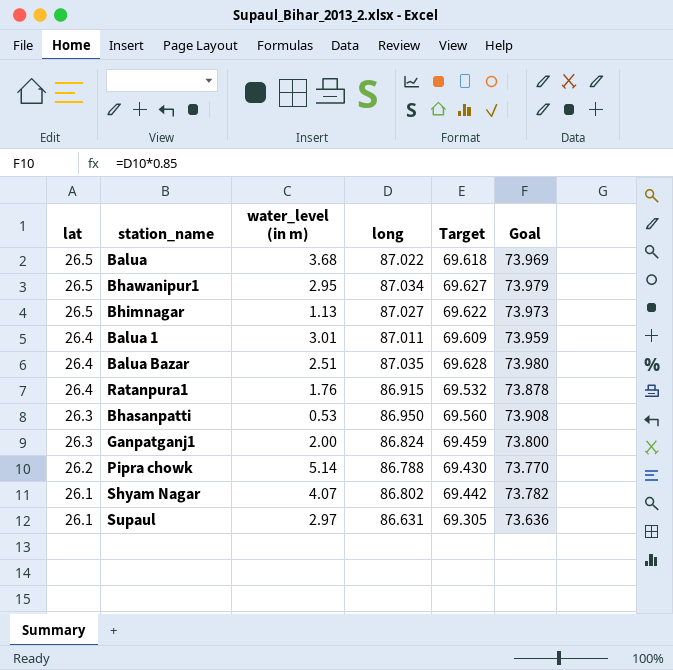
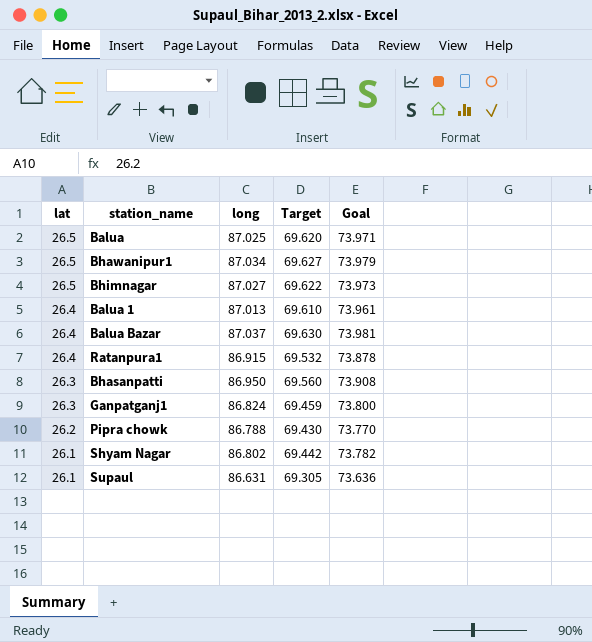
column water_level (in m) | position: 3 -> none
Balua | long: 87.022 -> 87.025
Balua | Target: 69.618 -> 69.620
Balua | Goal: 73.969 -> 73.971
Balua 1 | long: 87.011 -> 87.013
Balua 1 | Target: 69.609 -> 69.610
Balua 1 | Goal: 73.959 -> 73.961
Balua Bazar | long: 87.035 -> 87.037
Balua Bazar | Target: 69.628 -> 69.630
Balua Bazar | Goal: 73.980 -> 73.981

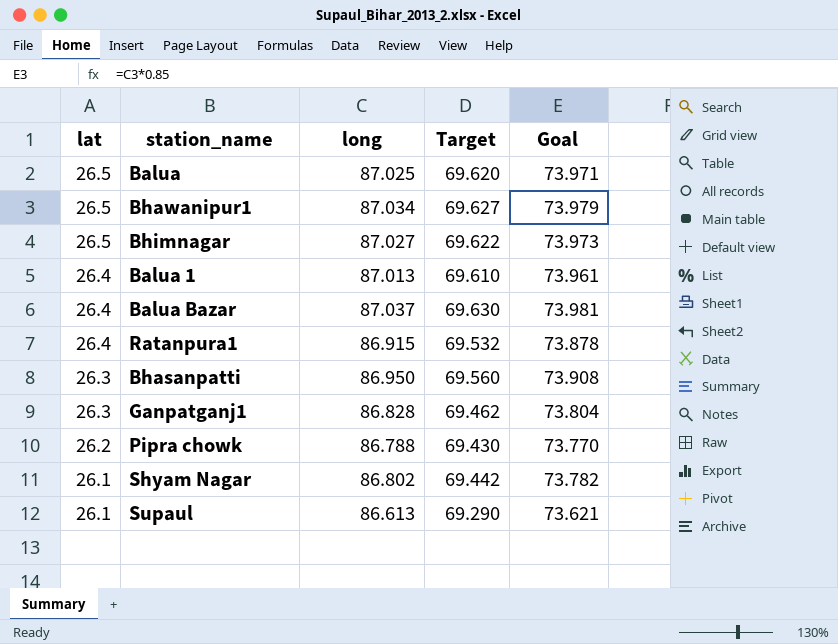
Ganpatganj1 | long: 86.824 -> 86.828
Ganpatganj1 | Target: 69.459 -> 69.462
Ganpatganj1 | Goal: 73.800 -> 73.804
Supaul | long: 86.631 -> 86.613
Supaul | Target: 69.305 -> 69.290
Supaul | Goal: 73.636 -> 73.621

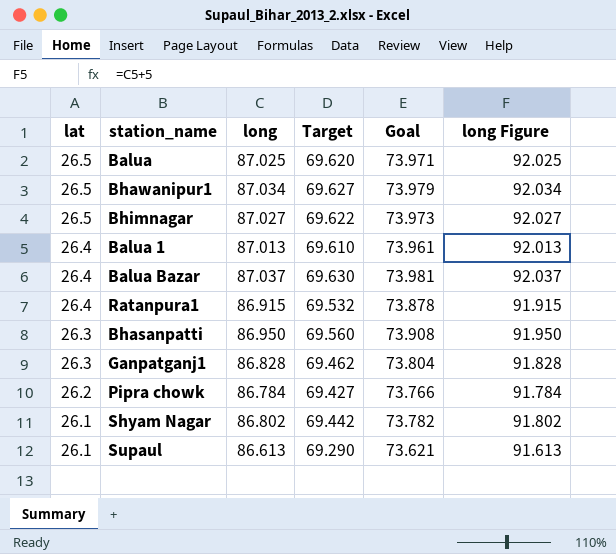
column long Figure | formula: none -> [long] + 5
Pipra chowk | long: 86.788 -> 86.784
Pipra chowk | Target: 69.430 -> 69.427
Pipra chowk | Goal: 73.770 -> 73.766

